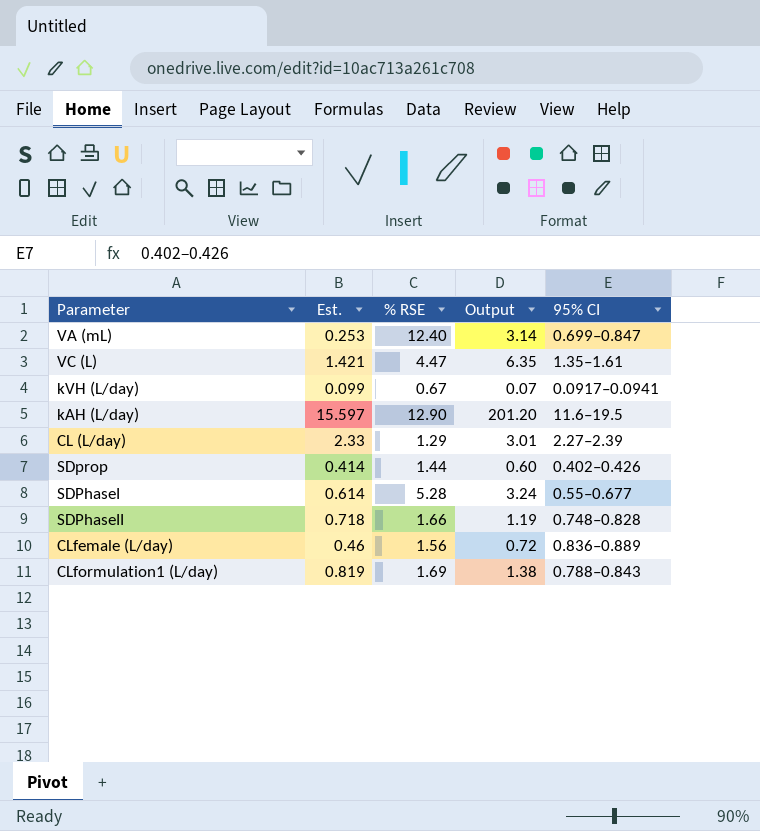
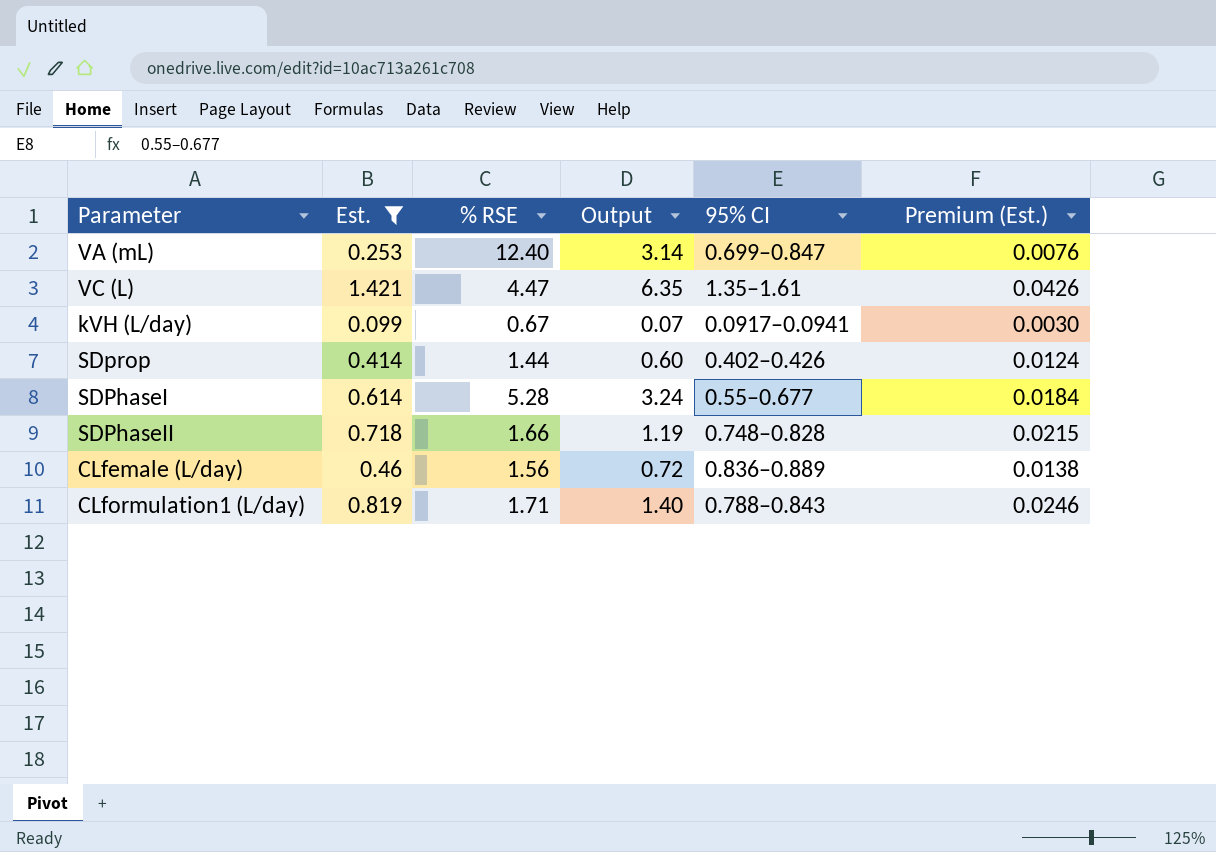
filter: none -> Est. <= 1.421
column Premium (Est.) | formula: none -> [Est.] * 0.03
CLformulation1 (L/day) | % RSE: 1.69 -> 1.71
CLformulation1 (L/day) | Output: 1.38 -> 1.40

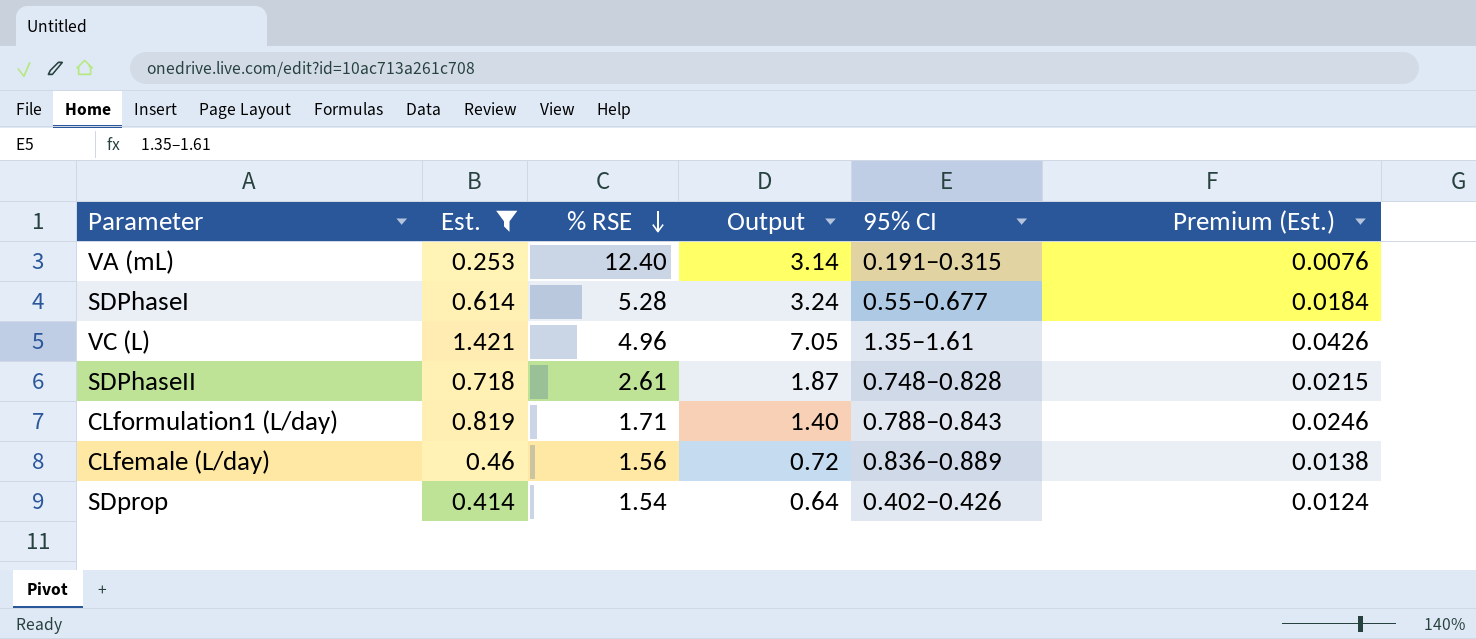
row order: none -> % RSE descending
row kVH (L/day): 0.099 | 0.67 | 0.07 | 0.0917–0.0941 | 0.0030 -> none
VA (mL) | 95% CI: 0.699–0.847 -> 0.191–0.315
VC (L) | % RSE: 4.47 -> 4.96
VC (L) | Output: 6.35 -> 7.05
SDPhaseII | % RSE: 1.66 -> 2.61
SDPhaseII | Output: 1.19 -> 1.87
SDprop | % RSE: 1.44 -> 1.54
SDprop | Output: 0.60 -> 0.64

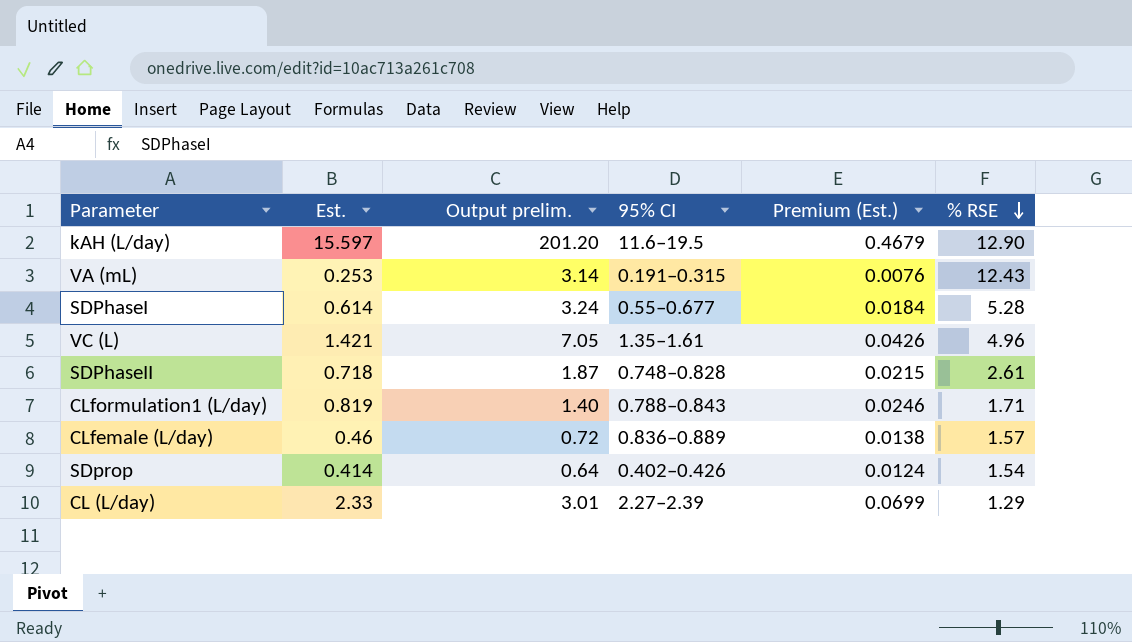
filter: Est. <= 1.421 -> none
column name: Output -> Output prelim.
column % RSE | position: 3 -> 6
VA (mL) | % RSE: 12.40 -> 12.43
CLfemale (L/day) | % RSE: 1.56 -> 1.57

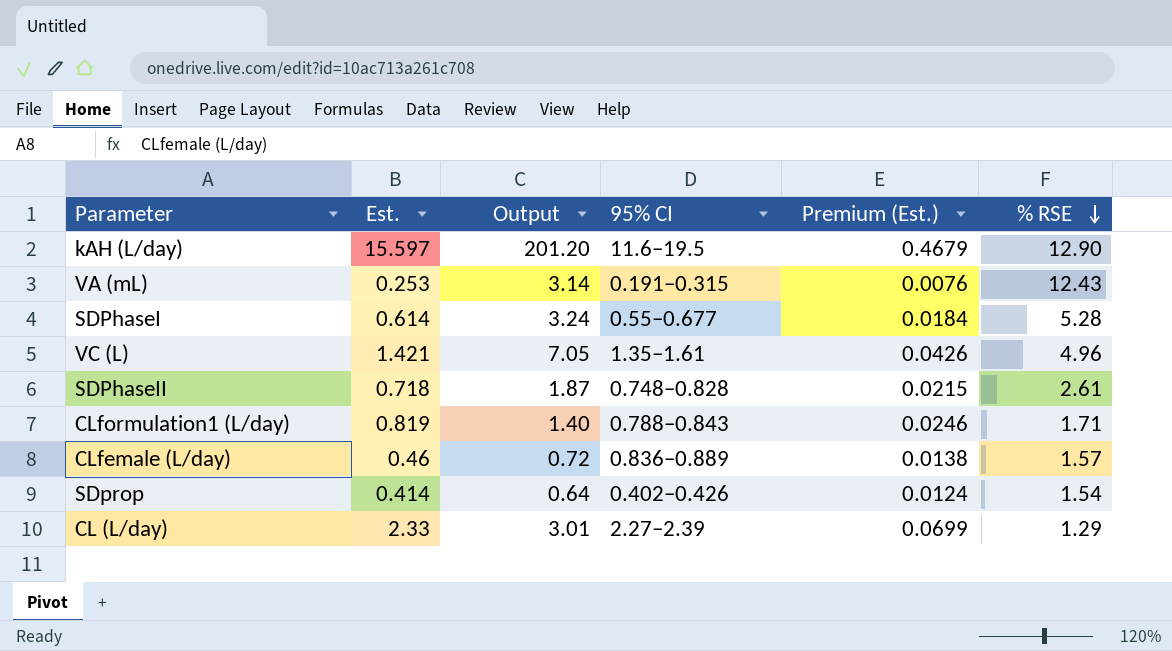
column name: Output prelim. -> Output

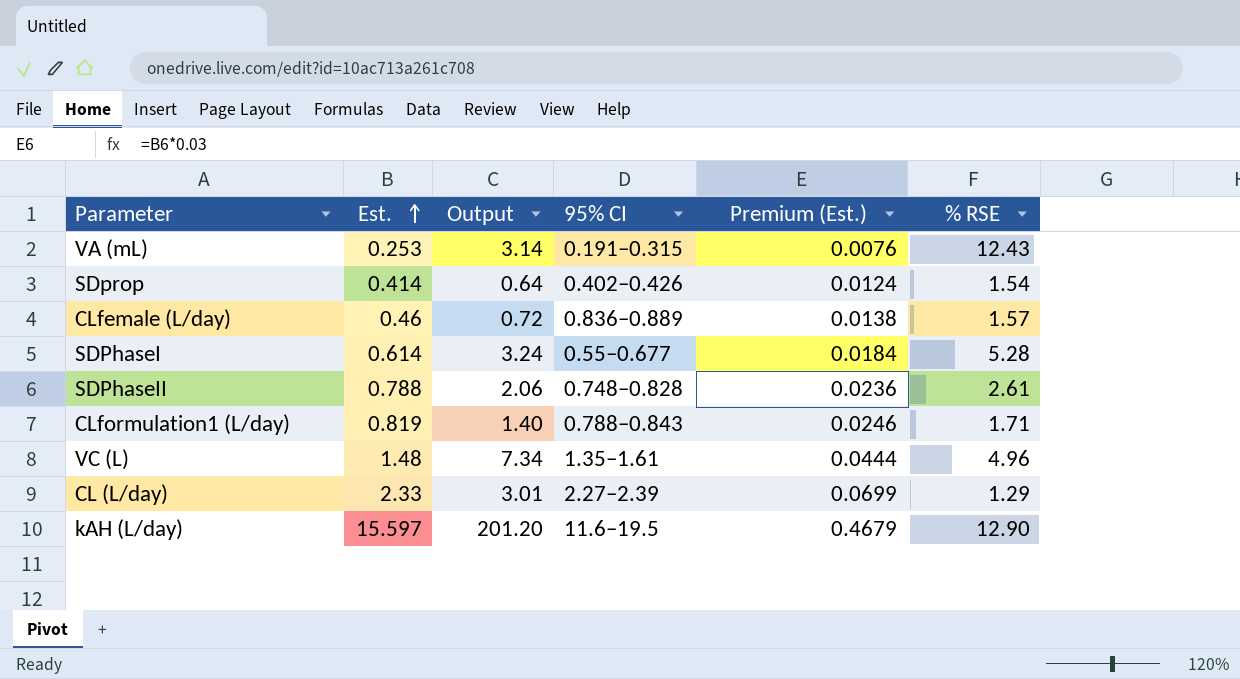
row order: % RSE descending -> Est. ascending
SDPhaseII | Est.: 0.718 -> 0.788
SDPhaseII | Output: 1.87 -> 2.06
SDPhaseII | Premium (Est.): 0.0215 -> 0.0236
VC (L) | Est.: 1.421 -> 1.48
VC (L) | Output: 7.05 -> 7.34
VC (L) | Premium (Est.): 0.0426 -> 0.0444

